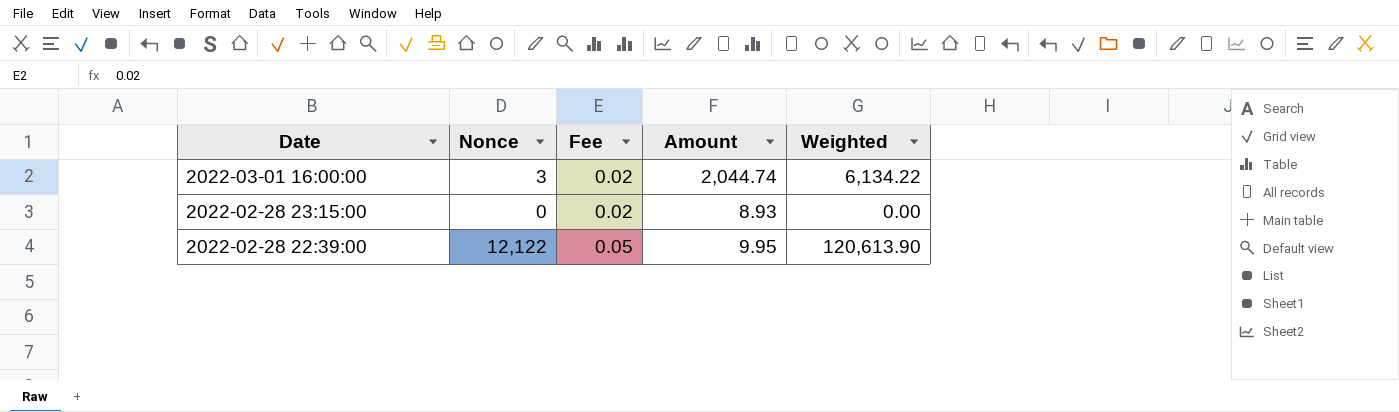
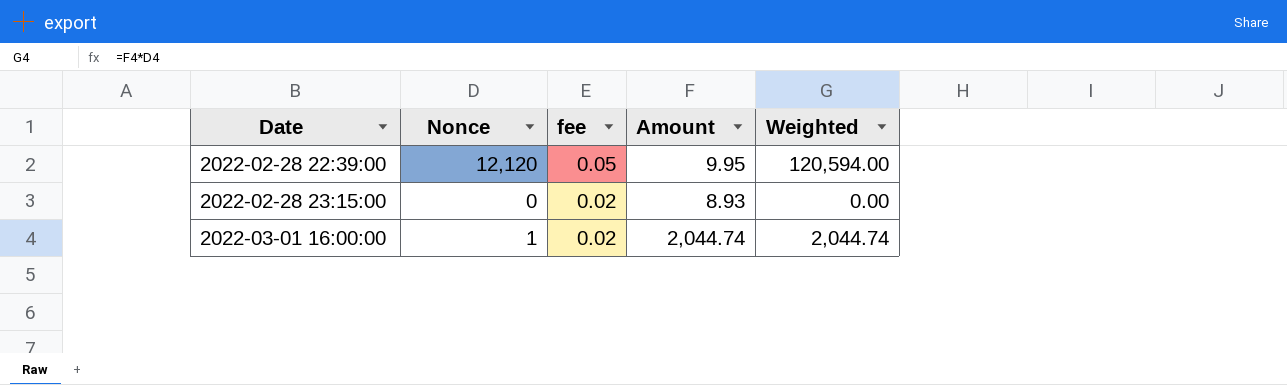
row order: Date descending -> Date ascending
column name: Fee -> fee
2022-02-28 22:39:00 | Nonce: 12,122 -> 12,120
2022-02-28 22:39:00 | Weighted: 120,613.90 -> 120,594.00
2022-03-01 16:00:00 | Nonce: 3 -> 1
2022-03-01 16:00:00 | Weighted: 6,134.22 -> 2,044.74

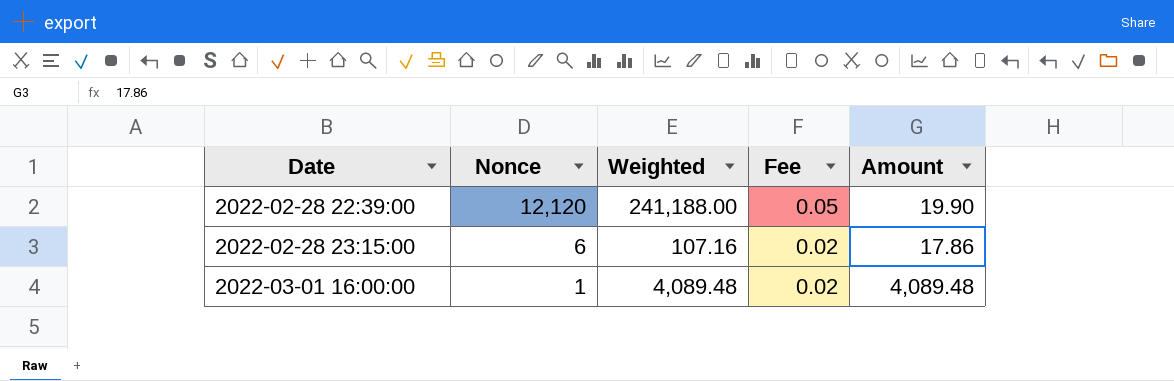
column Weighted | position: 5 -> 3
column name: fee -> Fee
2022-02-28 22:39:00 | Weighted: 120,594.00 -> 241,188.00
2022-02-28 22:39:00 | Amount: 9.95 -> 19.90
2022-02-28 23:15:00 | Nonce: 0 -> 6
2022-02-28 23:15:00 | Weighted: 0.00 -> 107.16
2022-02-28 23:15:00 | Amount: 8.93 -> 17.86
2022-03-01 16:00:00 | Weighted: 2,044.74 -> 4,089.48
2022-03-01 16:00:00 | Amount: 2,044.74 -> 4,089.48

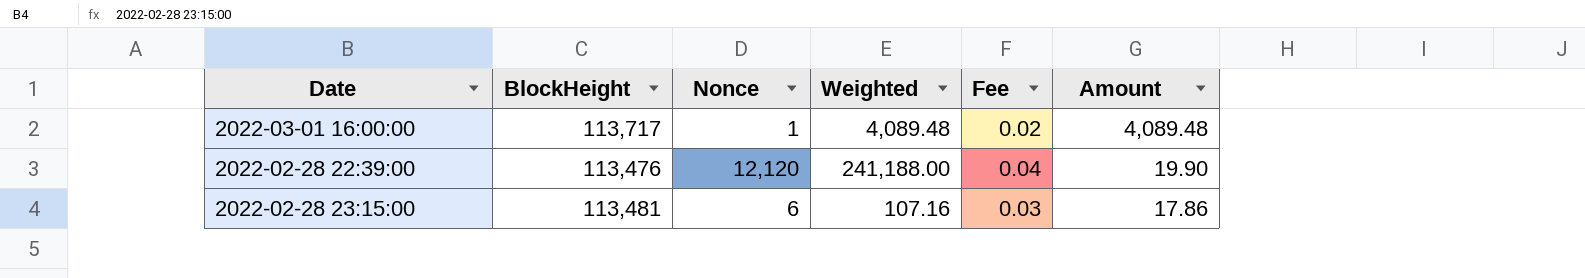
row order: Date ascending -> Amount descending
column BlockHeight | position: none -> 2
2022-02-28 22:39:00 | Fee: 0.05 -> 0.04
2022-02-28 23:15:00 | Fee: 0.02 -> 0.03

